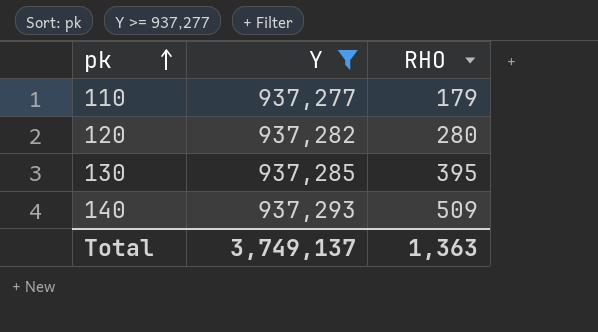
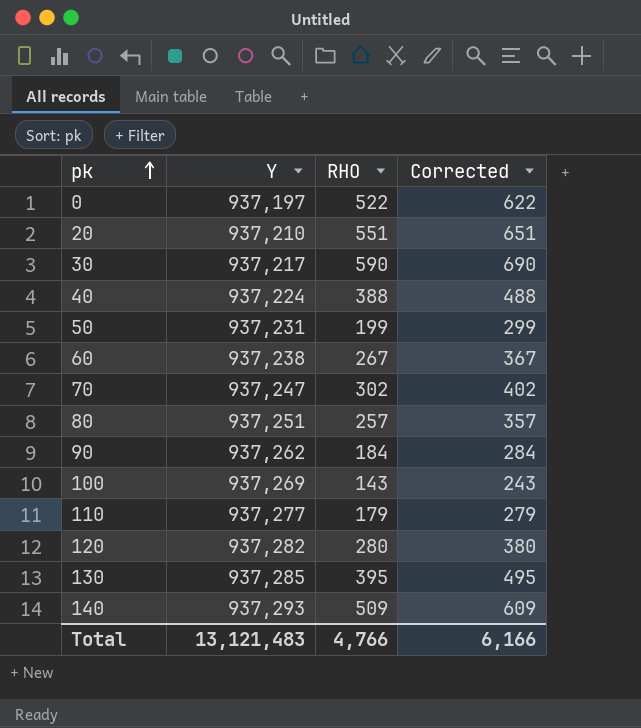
filter: Y >= 937,277 -> none
column Corrected | formula: none -> [RHO] + 100
Total | Y: 3,749,137 -> 13,121,483
Total | RHO: 1,363 -> 4,766

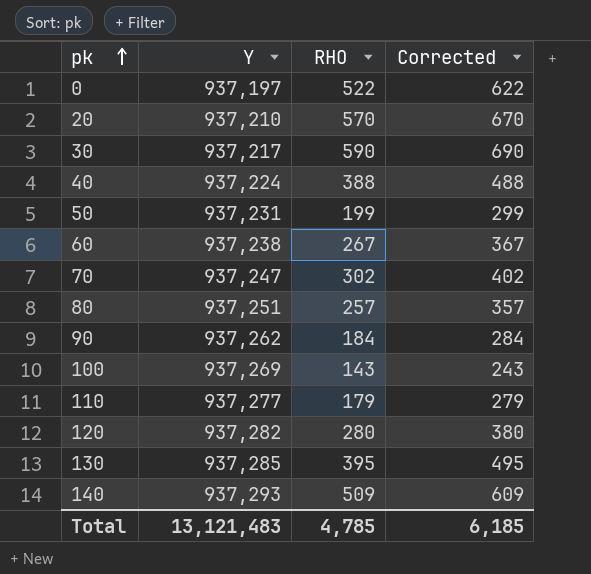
20 | RHO: 551 -> 570
20 | Corrected: 651 -> 670
Total | RHO: 4,766 -> 4,785
Total | Corrected: 6,166 -> 6,185

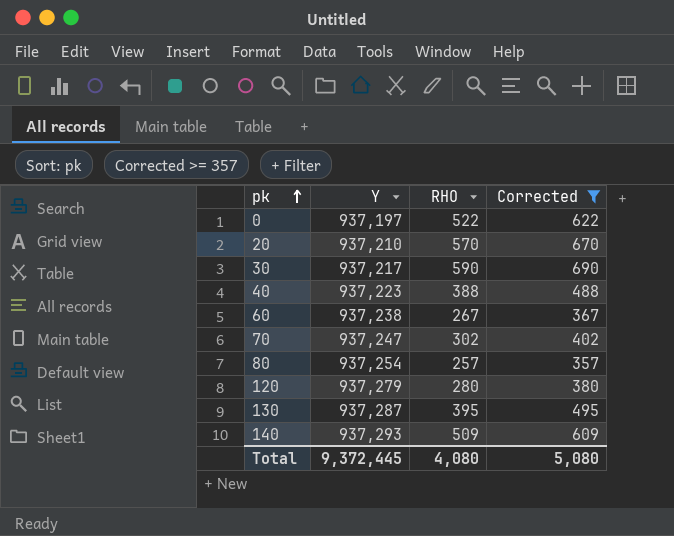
filter: none -> Corrected >= 357
40 | Y: 937,224 -> 937,223
80 | Y: 937,251 -> 937,254
120 | Y: 937,282 -> 937,279
130 | Y: 937,285 -> 937,287
Total | Y: 13,121,483 -> 9,372,445
Total | RHO: 4,785 -> 4,080
Total | Corrected: 6,185 -> 5,080

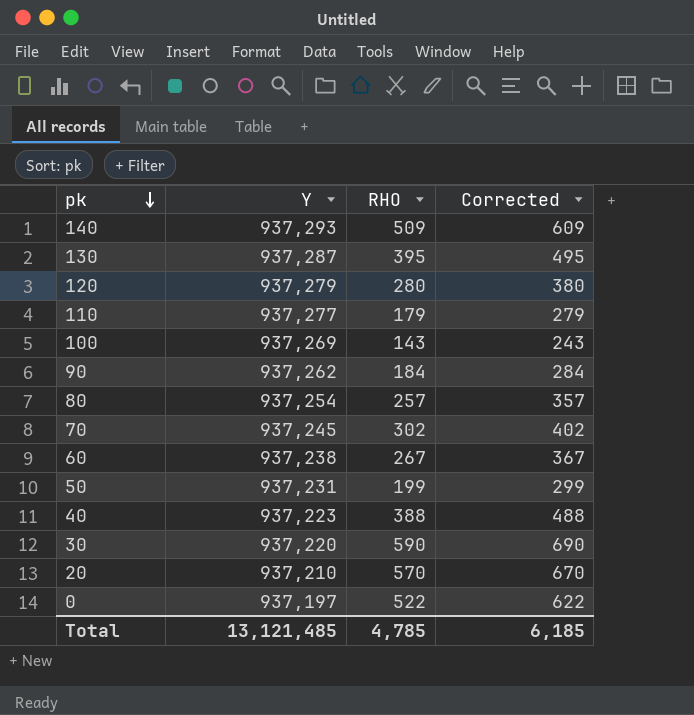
filter: Corrected >= 357 -> none
row order: pk ascending -> pk descending
70 | Y: 937,247 -> 937,245
30 | Y: 937,217 -> 937,220
Total | Y: 9,372,445 -> 13,121,485
Total | RHO: 4,080 -> 4,785
Total | Corrected: 5,080 -> 6,185

